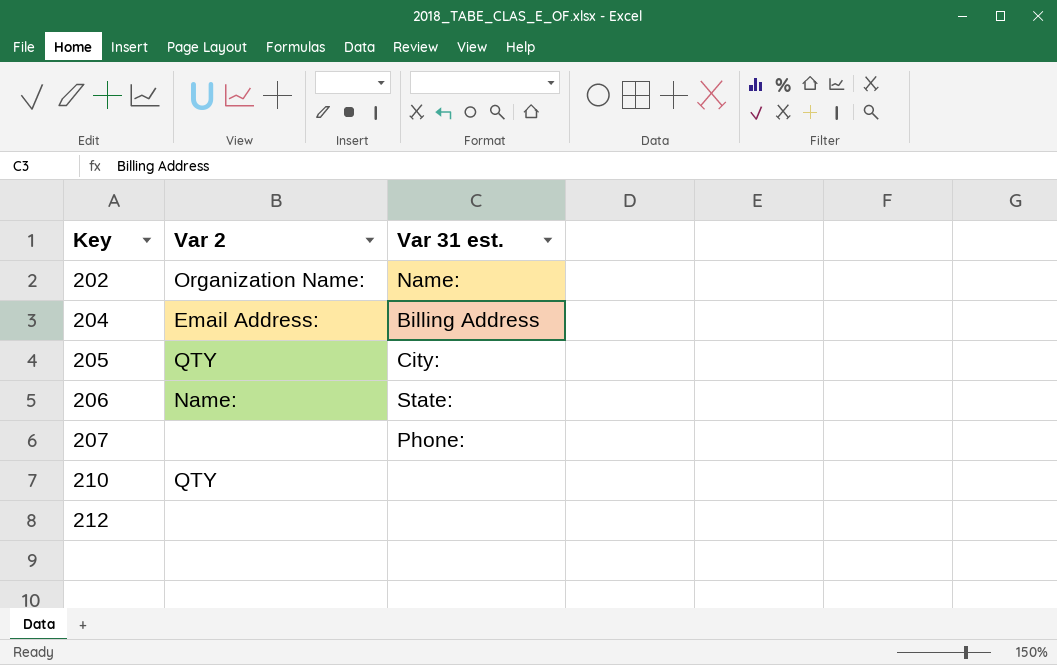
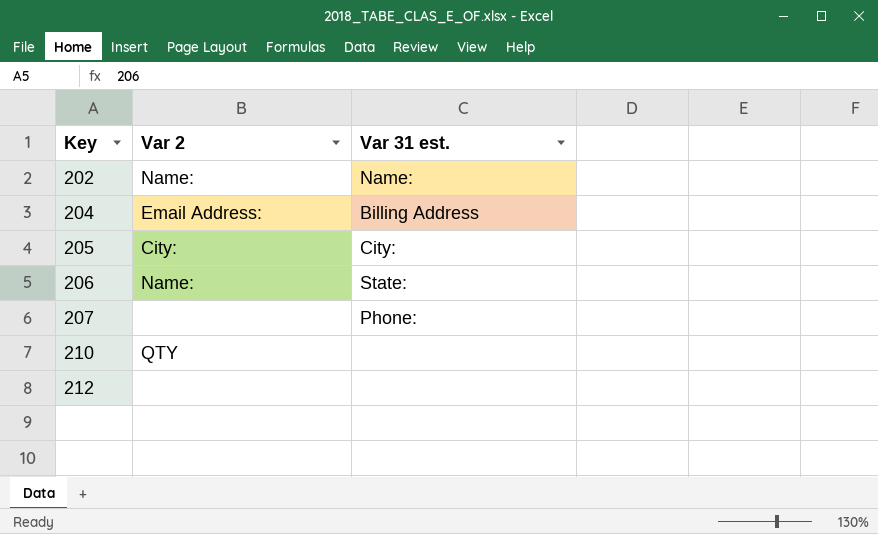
202 | Var 2: Organization Name: -> Name:
205 | Var 2: QTY -> City:

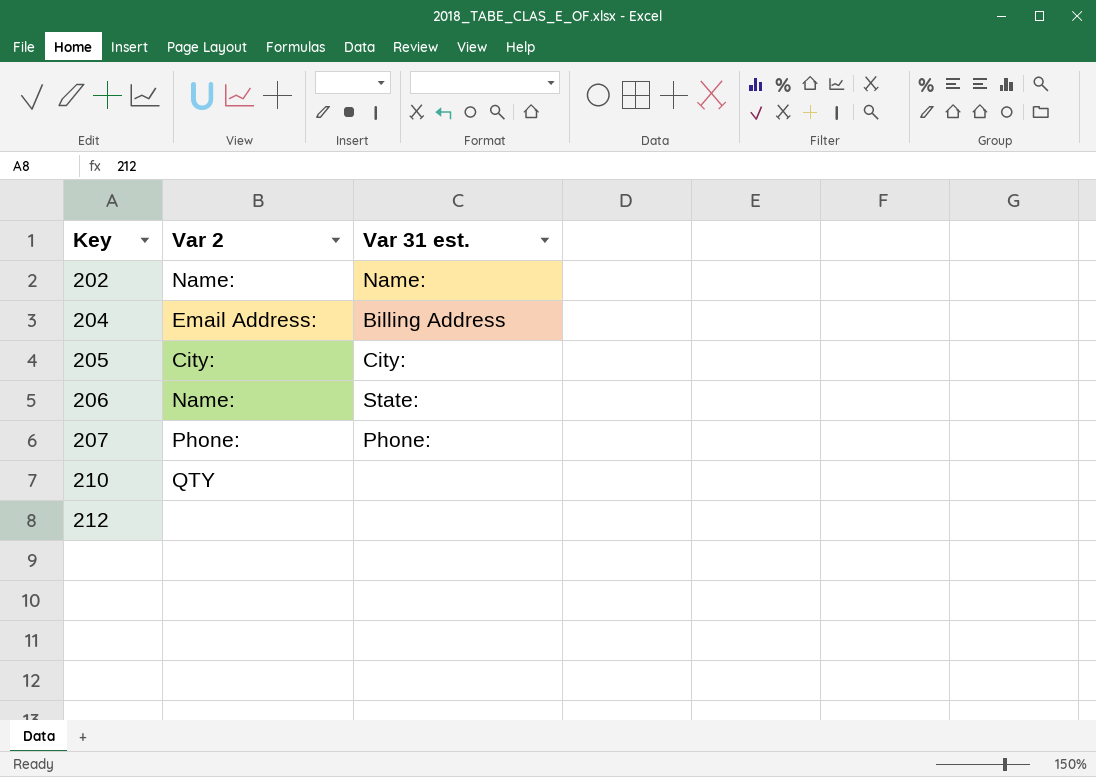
207 | Var 2: none -> Phone:

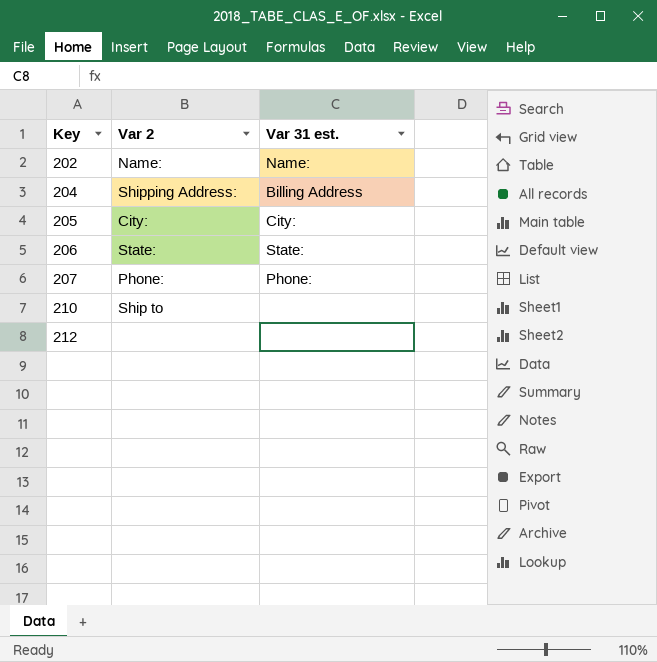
204 | Var 2: Email Address: -> Shipping Address:
206 | Var 2: Name: -> State:
210 | Var 2: QTY -> Ship to

